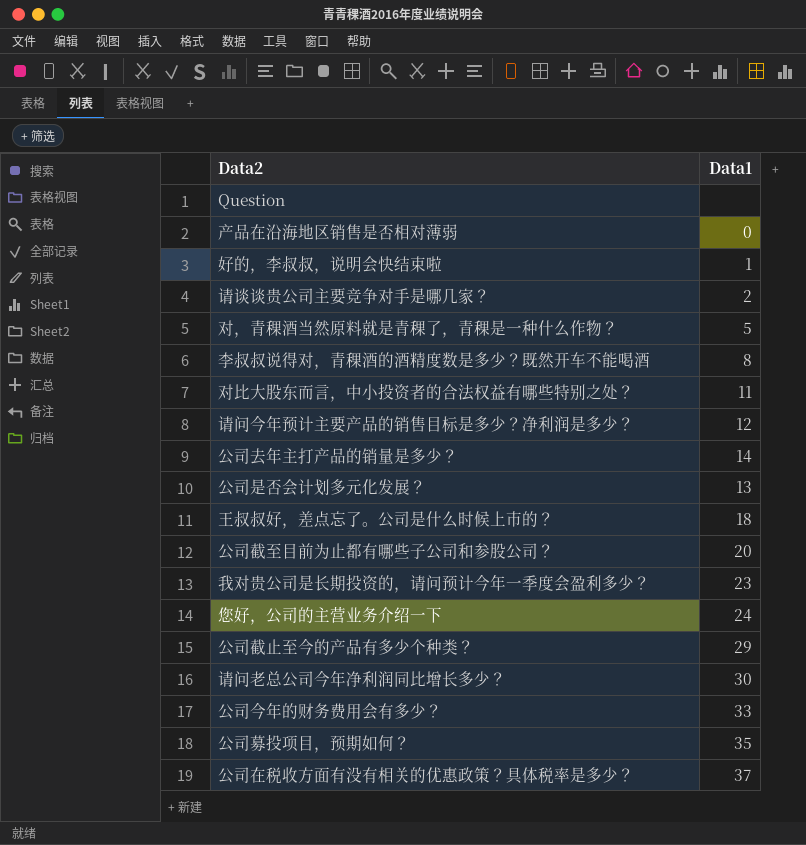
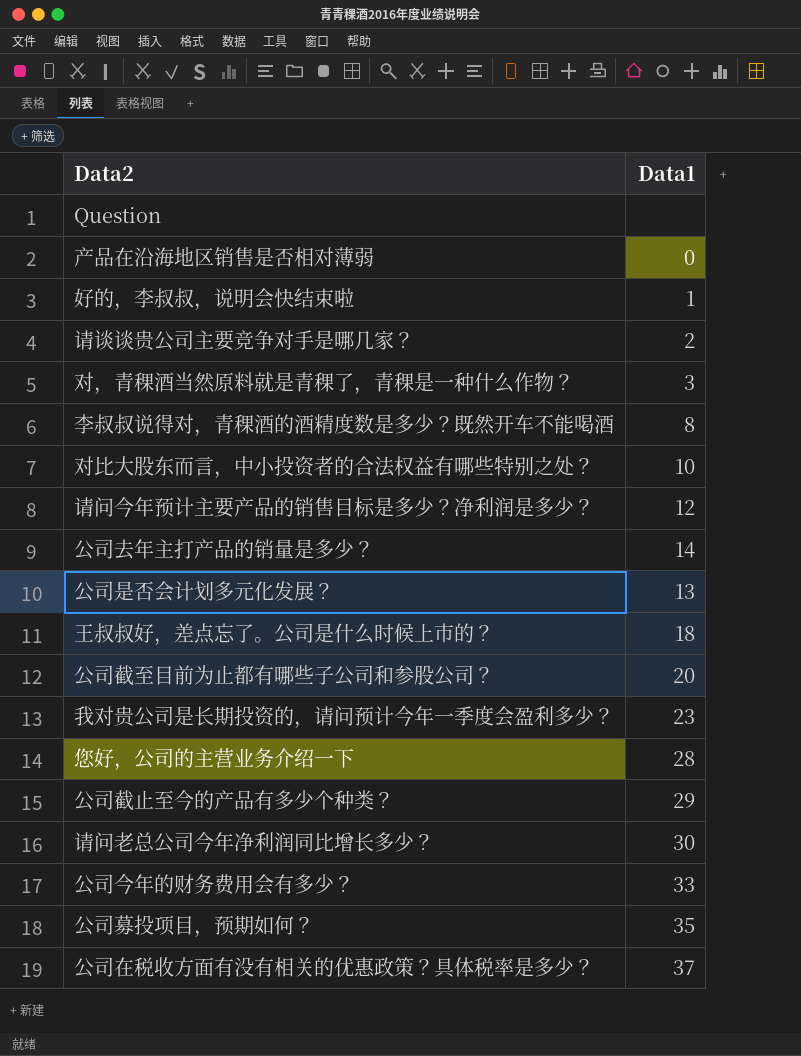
对，青稞酒当然原料就是青稞了，青稞是一种什么作物？ | Data1: 5 -> 3
对比大股东而言，中小投资者的合法权益有哪些特别之处？ | Data1: 11 -> 10
您好，公司的主营业务介绍一下 | Data1: 24 -> 28

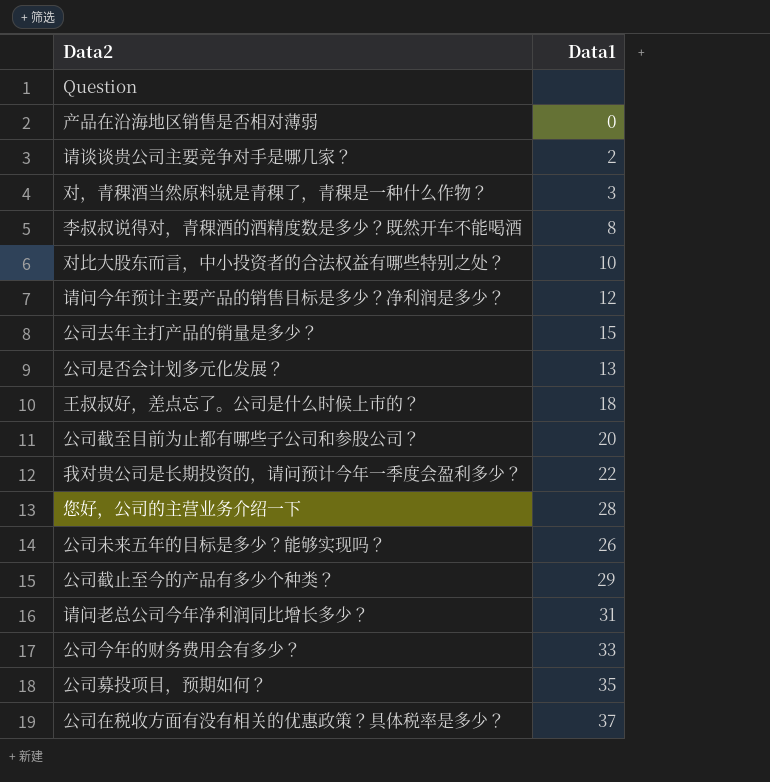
row 好的，李叔叔，说明会快结束啦: 1 -> none
公司去年主打产品的销量是多少？ | Data1: 14 -> 15
我对贵公司是长期投资的，请问预计今年一季度会盈利多少？ | Data1: 23 -> 22
row 公司未来五年的目标是多少？能够实现吗？: none -> 26
请问老总公司今年净利润同比增长多少？ | Data1: 30 -> 31

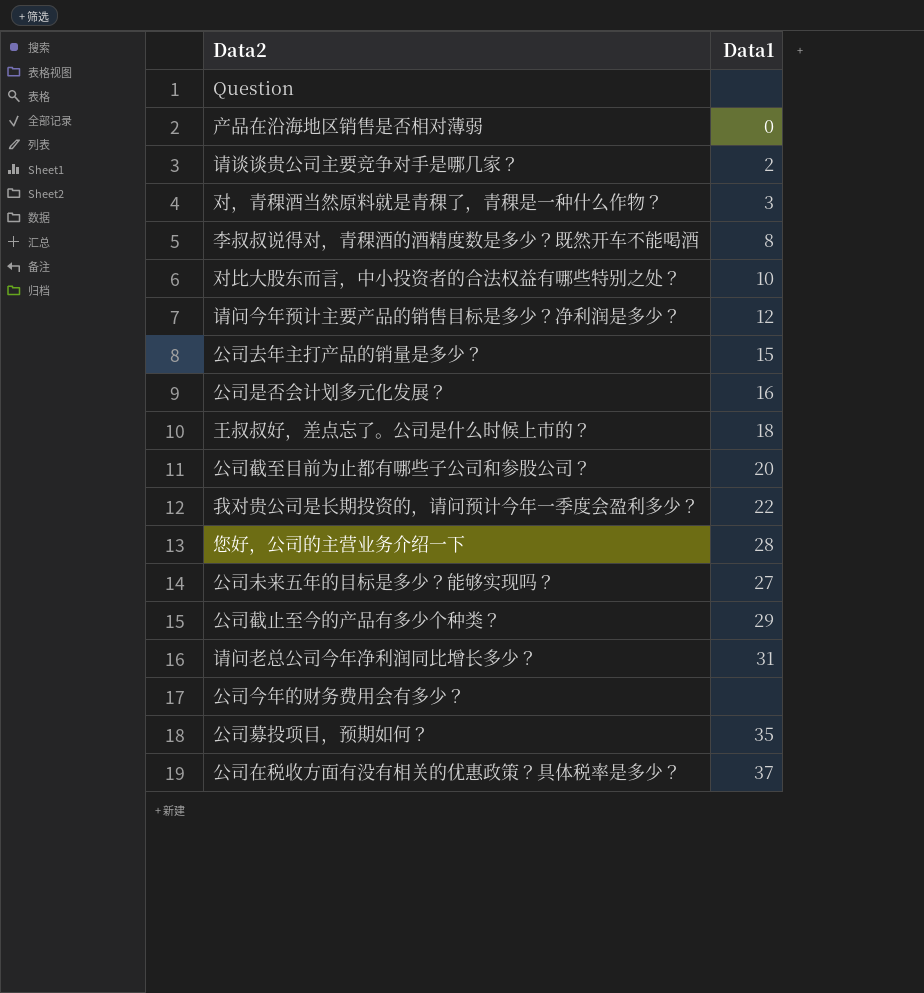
公司是否会计划多元化发展？ | Data1: 13 -> 16
公司未来五年的目标是多少？能够实现吗？ | Data1: 26 -> 27
公司今年的财务费用会有多少？ | Data1: 33 -> none

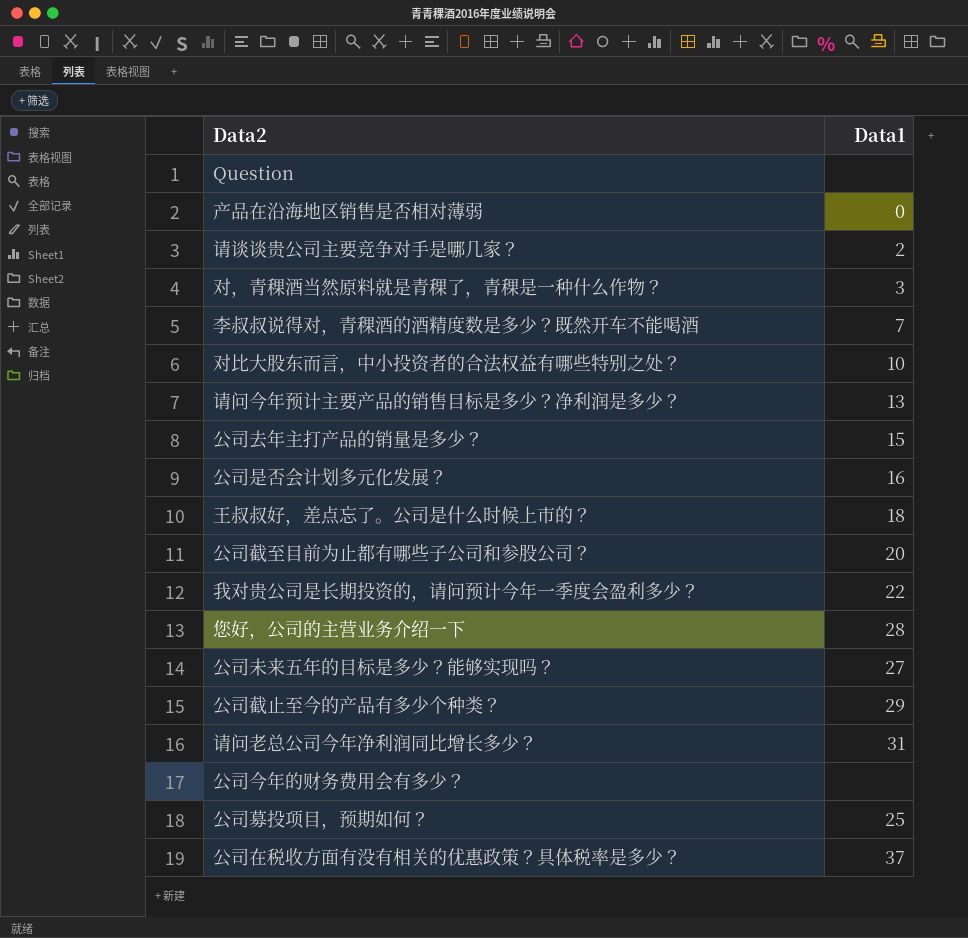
李叔叔说得对，青稞酒的酒精度数是多少？既然开车不能喝酒 | Data1: 8 -> 7
请问今年预计主要产品的销售目标是多少？净利润是多少？ | Data1: 12 -> 13
公司募投项目，预期如何？ | Data1: 35 -> 25

